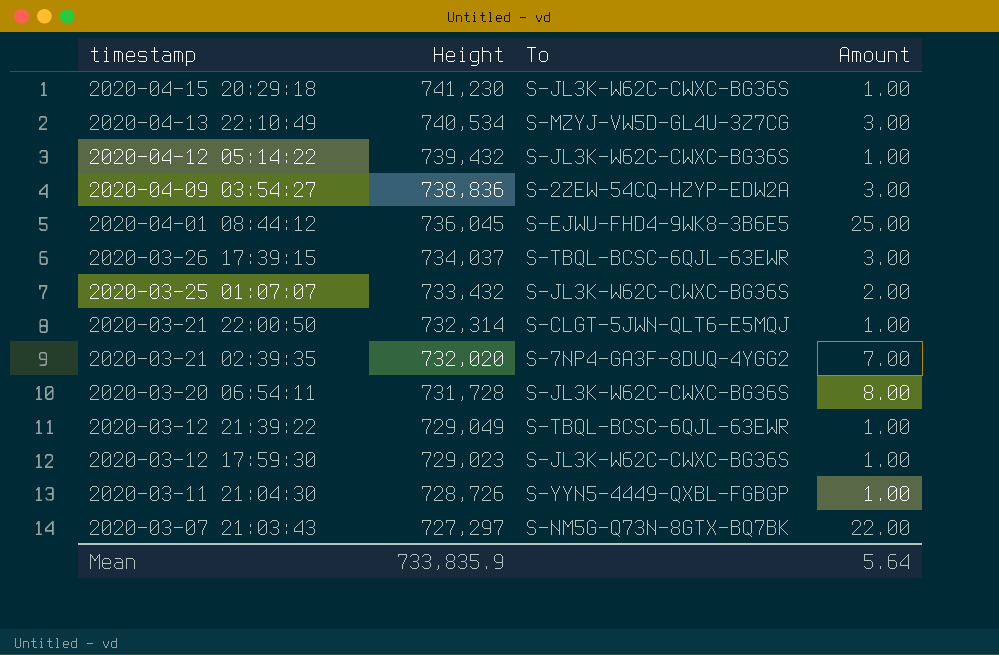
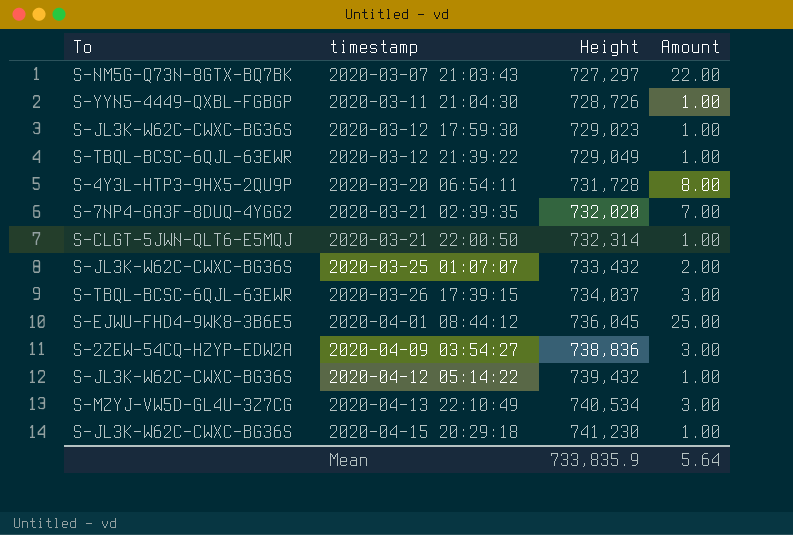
row order: timestamp descending -> timestamp ascending
column To | position: 3 -> 1
2020-03-20 06:54:11 | To: S-JL3K-W62C-CWXC-BG36S -> S-4Y3L-HTP3-9HX5-2QU9P

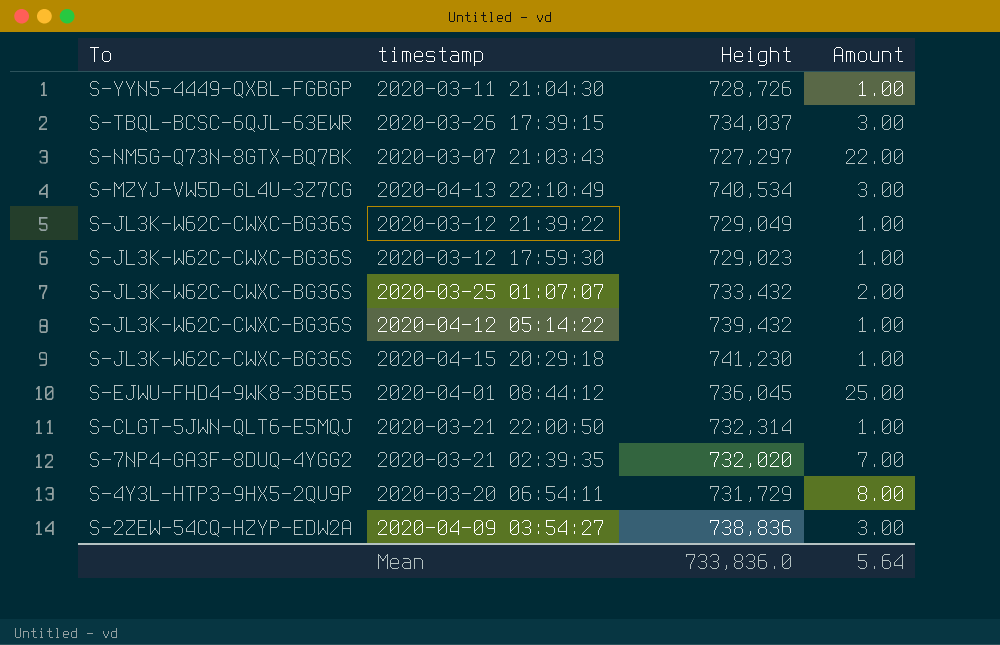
row order: timestamp ascending -> To descending
2020-03-12 21:39:22 | To: S-TBQL-BCSC-6QJL-63EWR -> S-JL3K-W62C-CWXC-BG36S
2020-03-20 06:54:11 | Height: 731,728 -> 731,729
Mean | Height: 733,835.9 -> 733,836.0

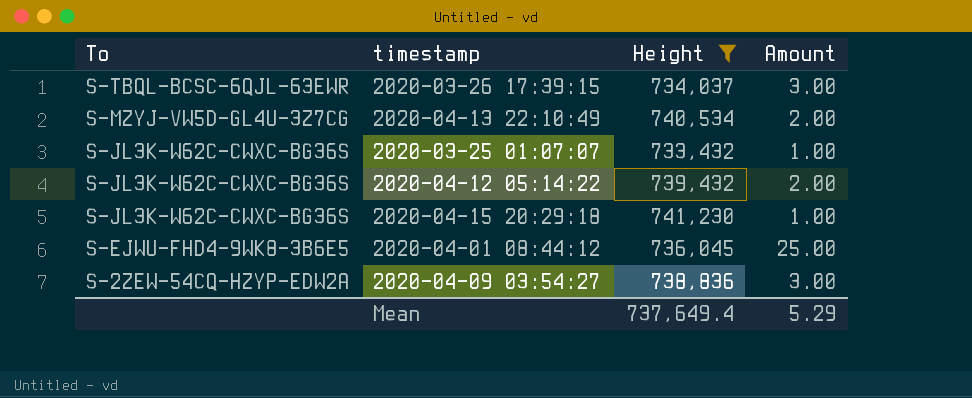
filter: none -> Height >= 733,432
2020-04-13 22:10:49 | Amount: 3.00 -> 2.00
2020-03-25 01:07:07 | Amount: 2.00 -> 1.00
2020-04-12 05:14:22 | Amount: 1.00 -> 2.00
Mean | Height: 733,836.0 -> 737,649.4
Mean | Amount: 5.64 -> 5.29

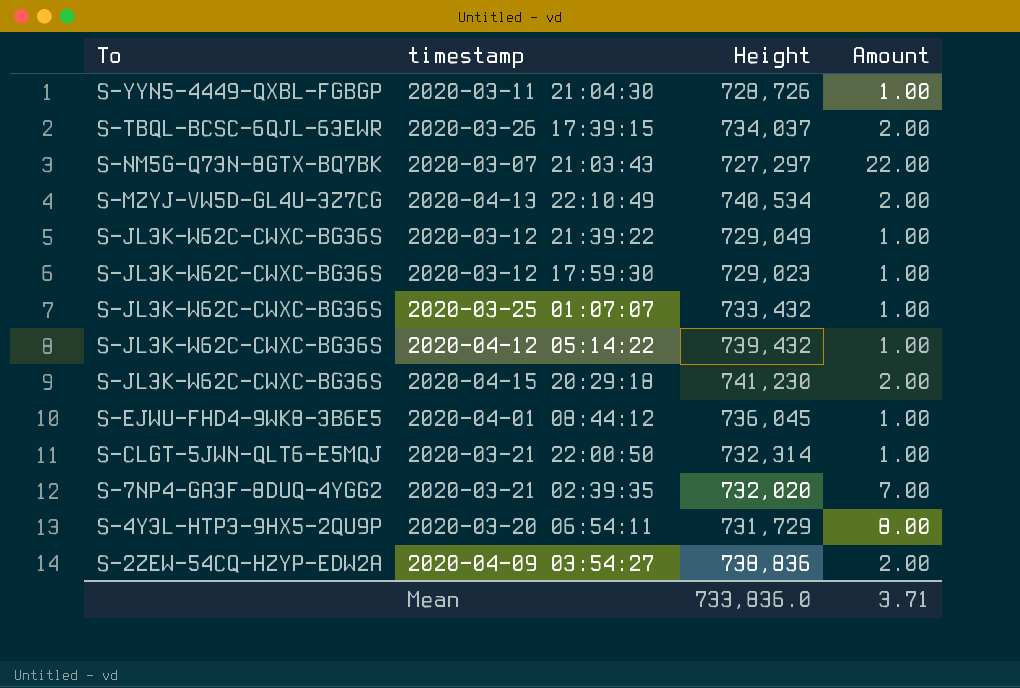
filter: Height >= 733,432 -> none
2020-03-26 17:39:15 | Amount: 3.00 -> 2.00
2020-04-12 05:14:22 | Amount: 2.00 -> 1.00
2020-04-15 20:29:18 | Amount: 1.00 -> 2.00
2020-04-01 08:44:12 | Amount: 25.00 -> 1.00
2020-04-09 03:54:27 | Amount: 3.00 -> 2.00
Mean | Height: 737,649.4 -> 733,836.0
Mean | Amount: 5.29 -> 3.71

